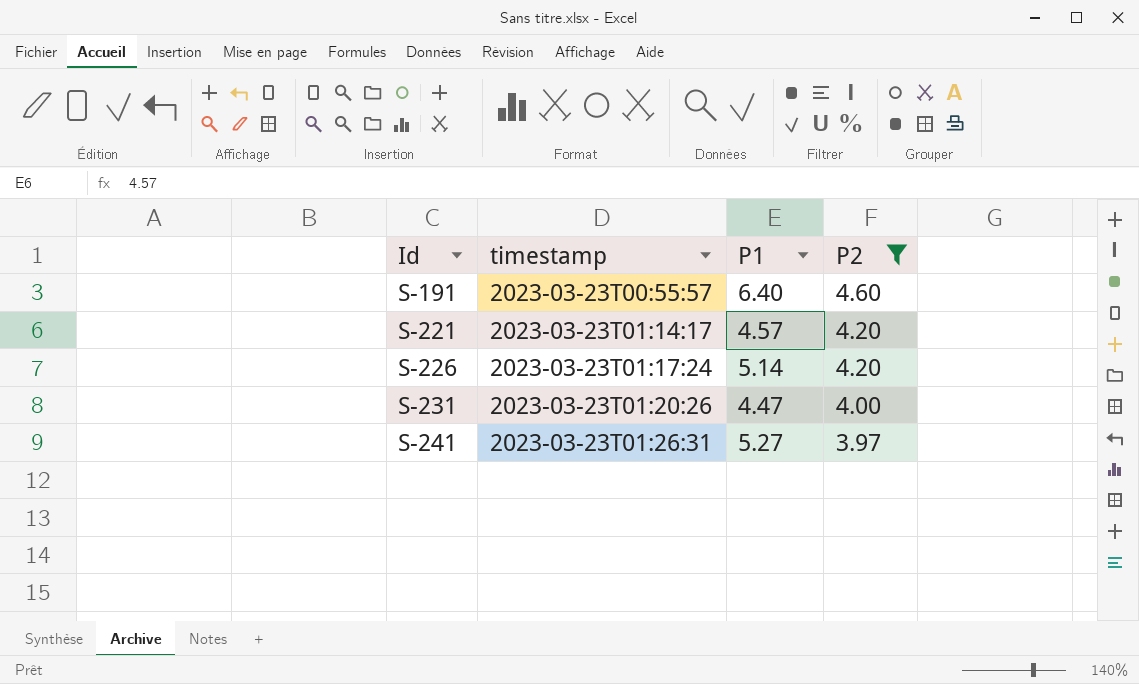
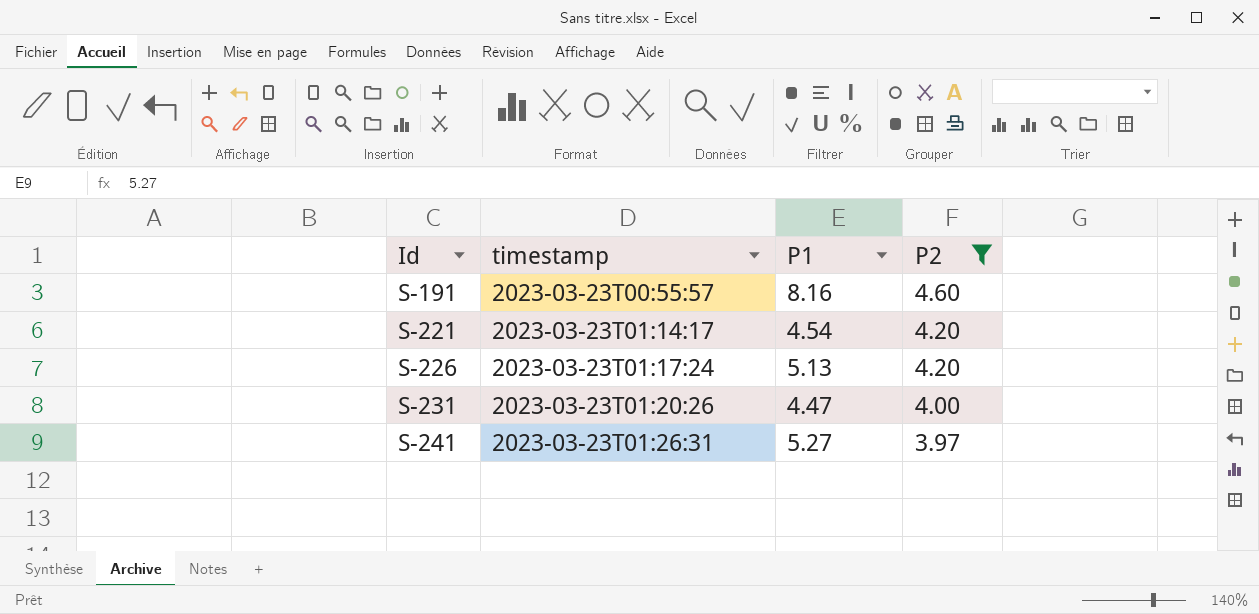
S-191 | P1: 6.40 -> 8.16
S-221 | P1: 4.57 -> 4.54
S-226 | P1: 5.14 -> 5.13

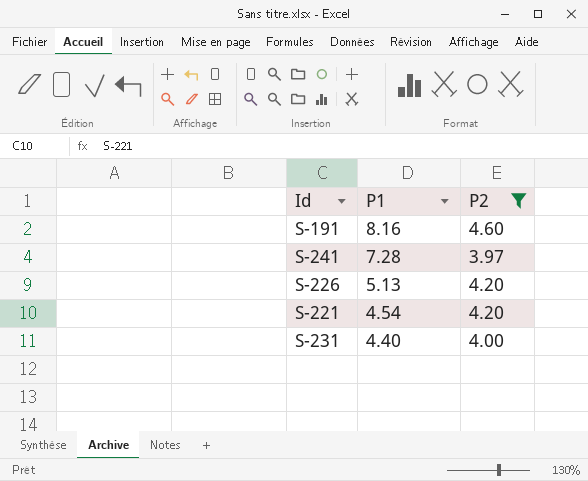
row order: Id ascending -> P1 descending
column timestamp | position: 2 -> none
S-241 | P1: 5.27 -> 7.28
S-231 | P1: 4.47 -> 4.40

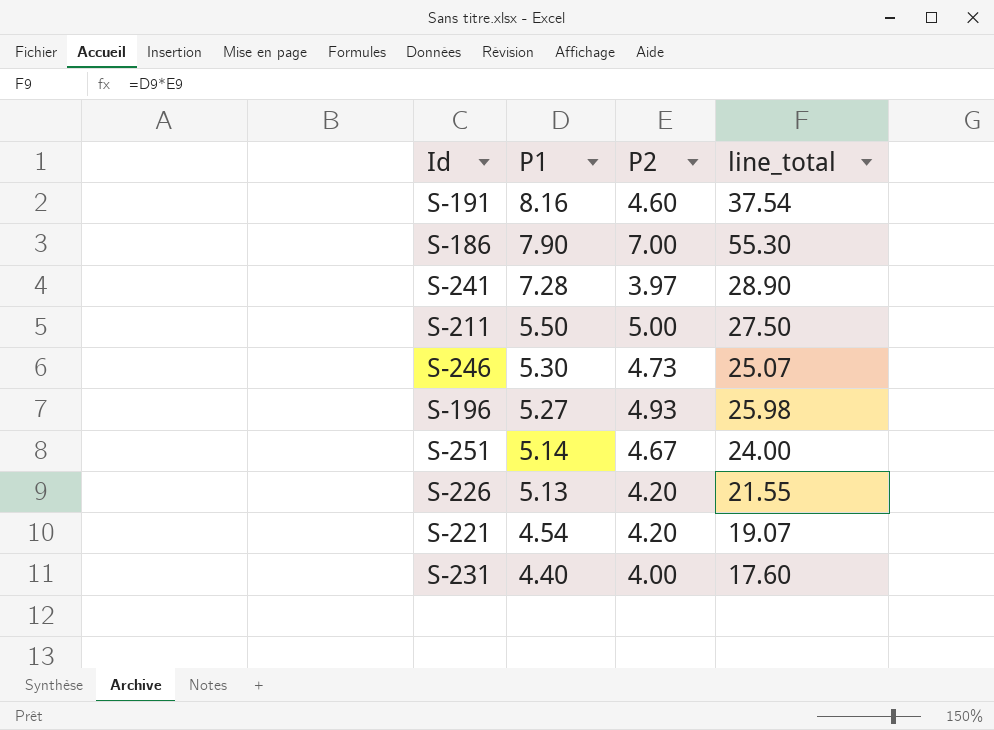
filter: P2 <= 4.60 -> none
column line_total | formula: none -> [P1] * [P2]

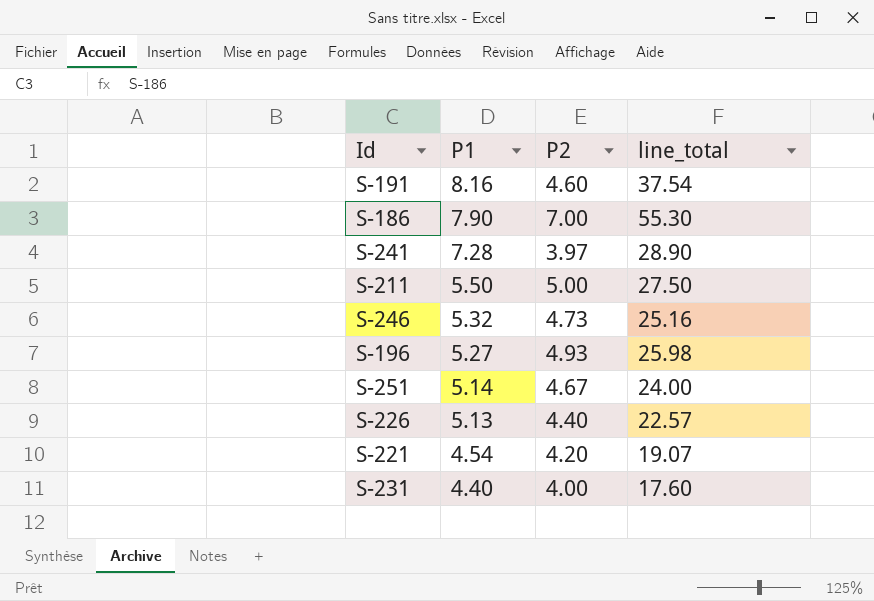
S-246 | P1: 5.30 -> 5.32
S-246 | line_total: 25.07 -> 25.16
S-226 | P2: 4.20 -> 4.40
S-226 | line_total: 21.55 -> 22.57

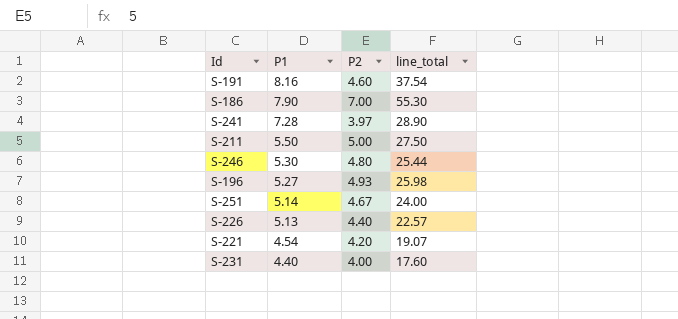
S-246 | P1: 5.32 -> 5.30
S-246 | P2: 4.73 -> 4.80
S-246 | line_total: 25.16 -> 25.44

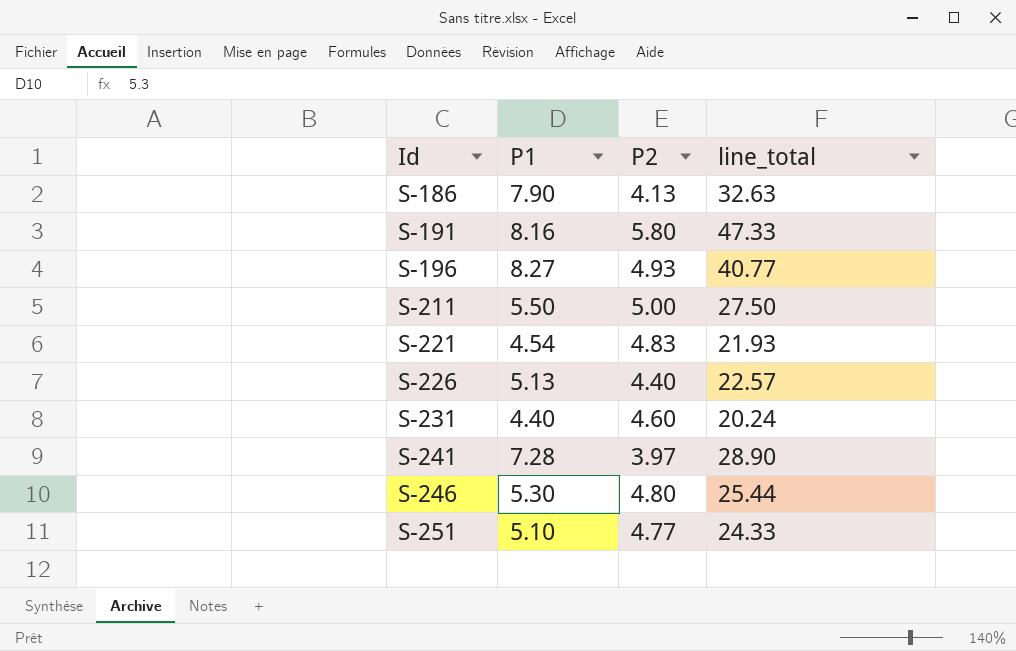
row order: P1 descending -> Id ascending
S-186 | P2: 7.00 -> 4.13
S-186 | line_total: 55.30 -> 32.63
S-191 | P2: 4.60 -> 5.80
S-191 | line_total: 37.54 -> 47.33
S-196 | P1: 5.27 -> 8.27
S-196 | line_total: 25.98 -> 40.77
S-221 | P2: 4.20 -> 4.83
S-221 | line_total: 19.07 -> 21.93
S-231 | P2: 4.00 -> 4.60
S-231 | line_total: 17.60 -> 20.24
S-251 | P1: 5.14 -> 5.10
S-251 | P2: 4.67 -> 4.77
S-251 | line_total: 24.00 -> 24.33

